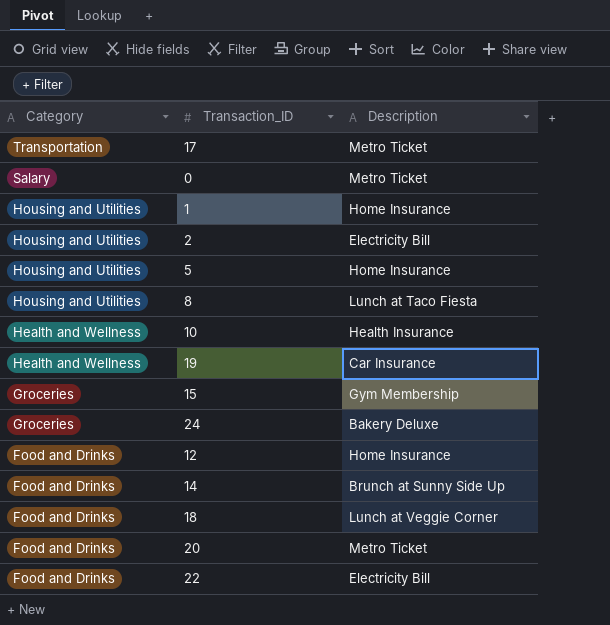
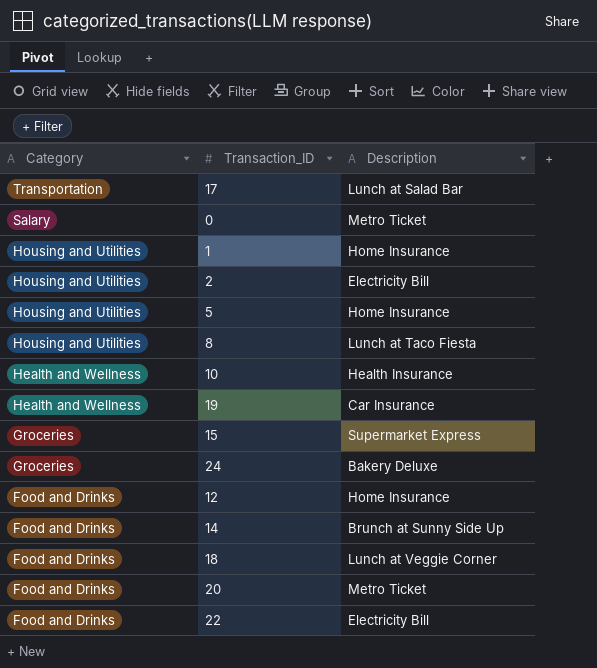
17 | Description: Metro Ticket -> Lunch at Salad Bar
15 | Description: Gym Membership -> Supermarket Express

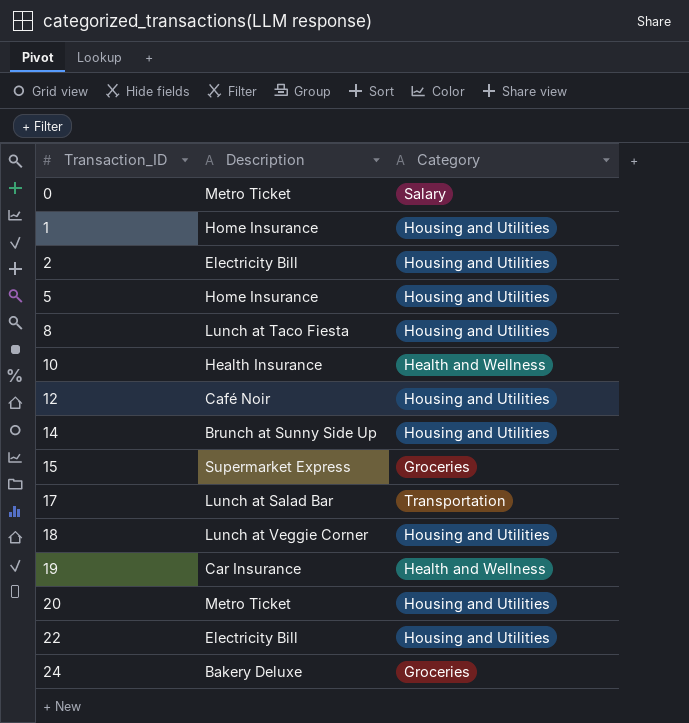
row order: Category descending -> Transaction_ID ascending
column Category | position: 1 -> 3
12 | Description: Home Insurance -> Café Noir
12 | Category: Food and Drinks -> Housing and Utilities
14 | Category: Food and Drinks -> Housing and Utilities
18 | Category: Food and Drinks -> Housing and Utilities
20 | Category: Food and Drinks -> Housing and Utilities
22 | Category: Food and Drinks -> Housing and Utilities

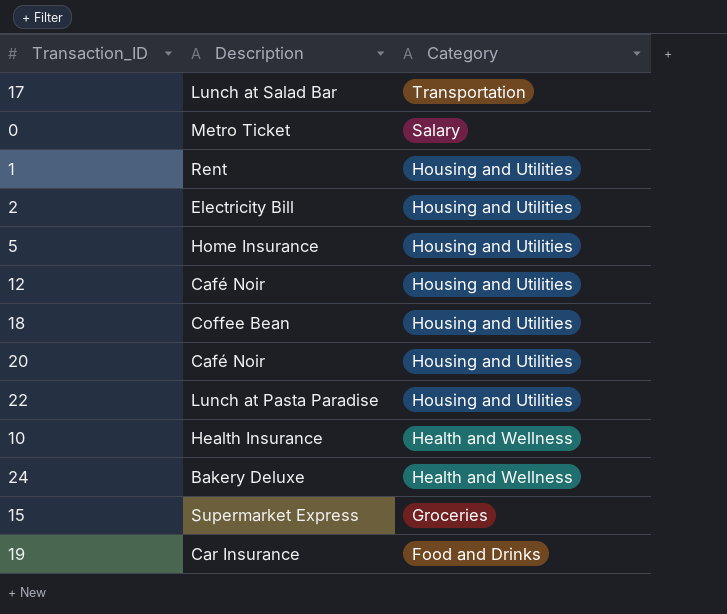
row order: Transaction_ID ascending -> Category descending
row 8: Lunch at Taco Fiesta | Housing and Utilities -> none
row 14: Brunch at Sunny Side Up | Housing and Utilities -> none
1 | Description: Home Insurance -> Rent
18 | Description: Lunch at Veggie Corner -> Coffee Bean
20 | Description: Metro Ticket -> Café Noir
22 | Description: Electricity Bill -> Lunch at Pasta Paradise
24 | Category: Groceries -> Health and Wellness
19 | Category: Health and Wellness -> Food and Drinks

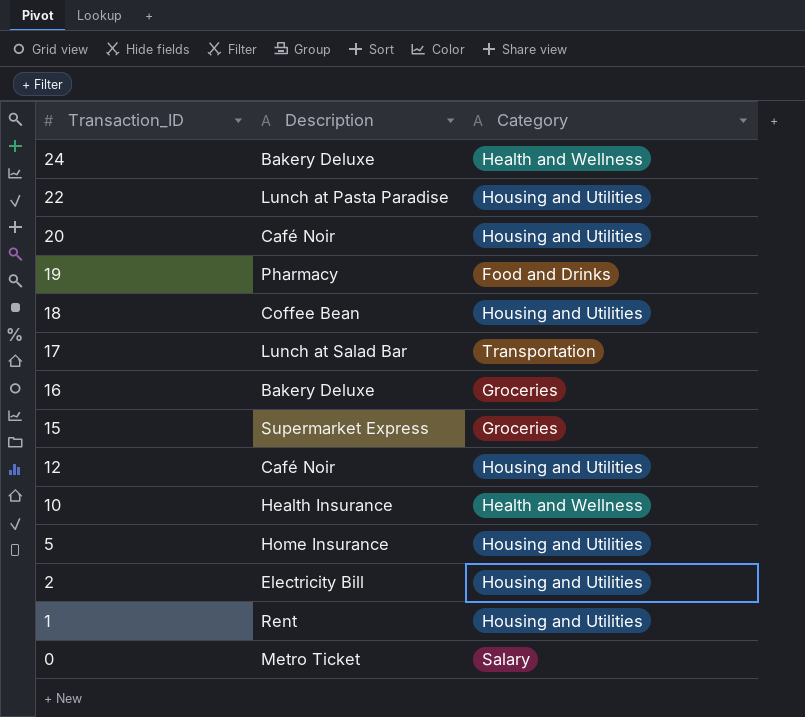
row order: Category descending -> Transaction_ID descending
19 | Description: Car Insurance -> Pharmacy
row 16: none -> Bakery Deluxe | Groceries

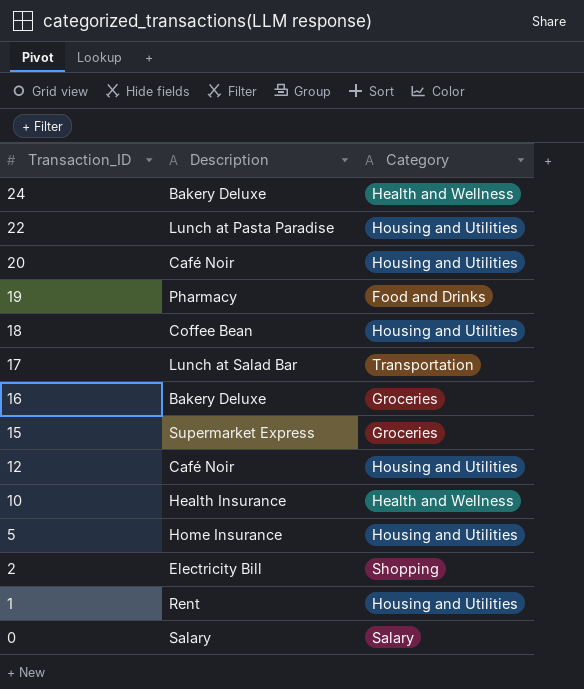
2 | Category: Housing and Utilities -> Shopping
0 | Description: Metro Ticket -> Salary

